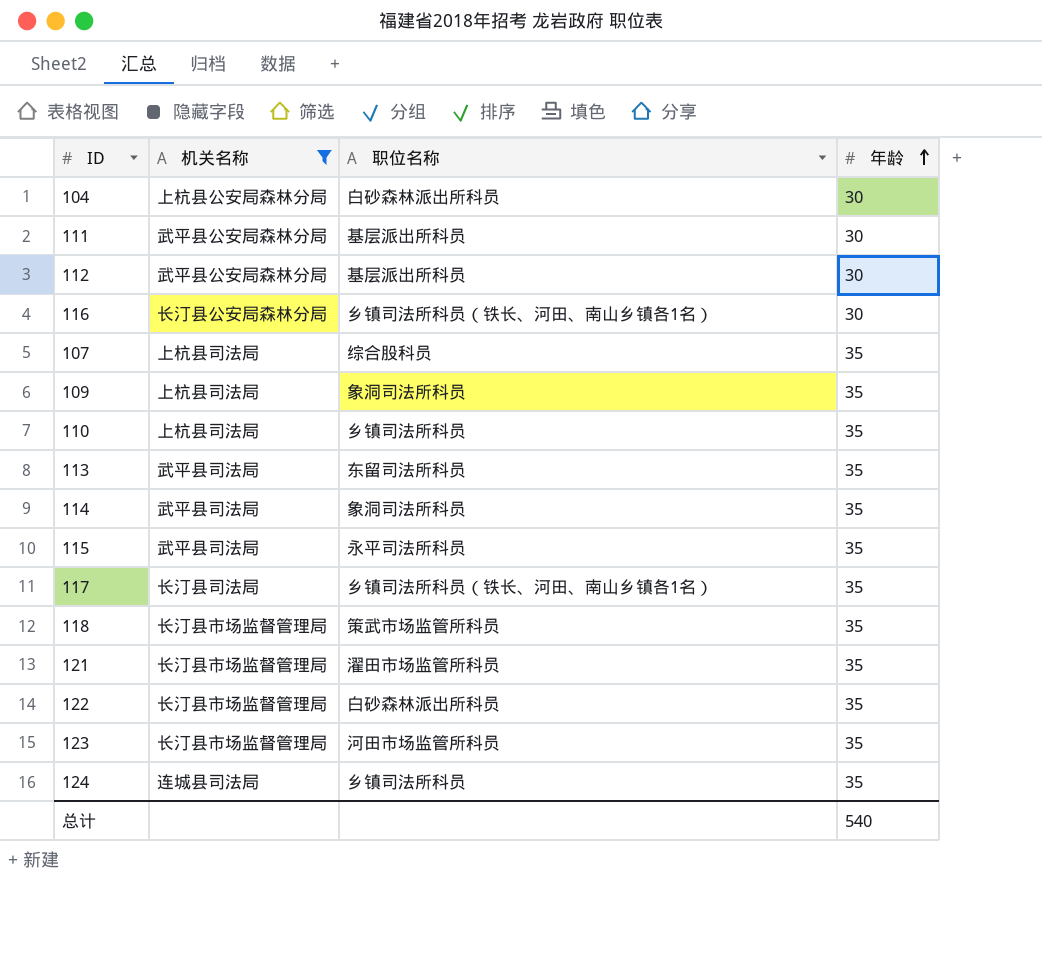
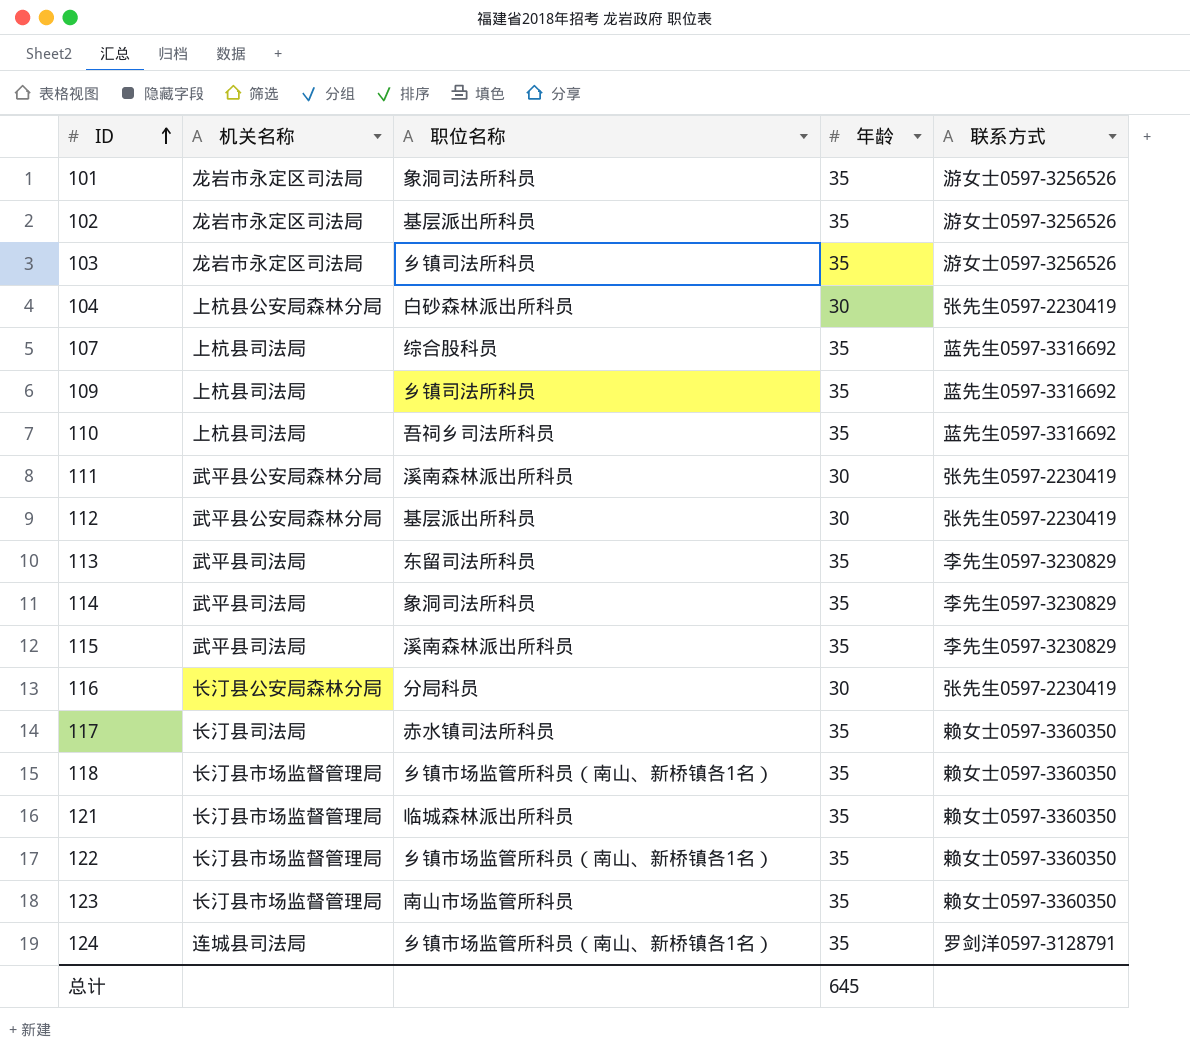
filter: 机关名称 != 龙岩市永定区司法局 -> none
row order: 年龄 ascending -> ID ascending
column 联系方式 | position: none -> 5
109 | 职位名称: 象洞司法所科员 -> 乡镇司法所科员
110 | 职位名称: 乡镇司法所科员 -> 吾祠乡司法所科员
111 | 职位名称: 基层派出所科员 -> 溪南森林派出所科员
115 | 职位名称: 永平司法所科员 -> 溪南森林派出所科员
116 | 职位名称: 乡镇司法所科员（铁长、河田、南山乡镇各1名） -> 分局科员
117 | 职位名称: 乡镇司法所科员（铁长、河田、南山乡镇各1名） -> 赤水镇司法所科员
118 | 职位名称: 策武市场监管所科员 -> 乡镇市场监管所科员（南山、新桥镇各1名）
121 | 职位名称: 濯田市场监管所科员 -> 临城森林派出所科员
122 | 职位名称: 白砂森林派出所科员 -> 乡镇市场监管所科员（南山、新桥镇各1名）
123 | 职位名称: 河田市场监管所科员 -> 南山市场监管所科员
124 | 职位名称: 乡镇司法所科员 -> 乡镇市场监管所科员（南山、新桥镇各1名）
总计 | 年龄: 540 -> 645

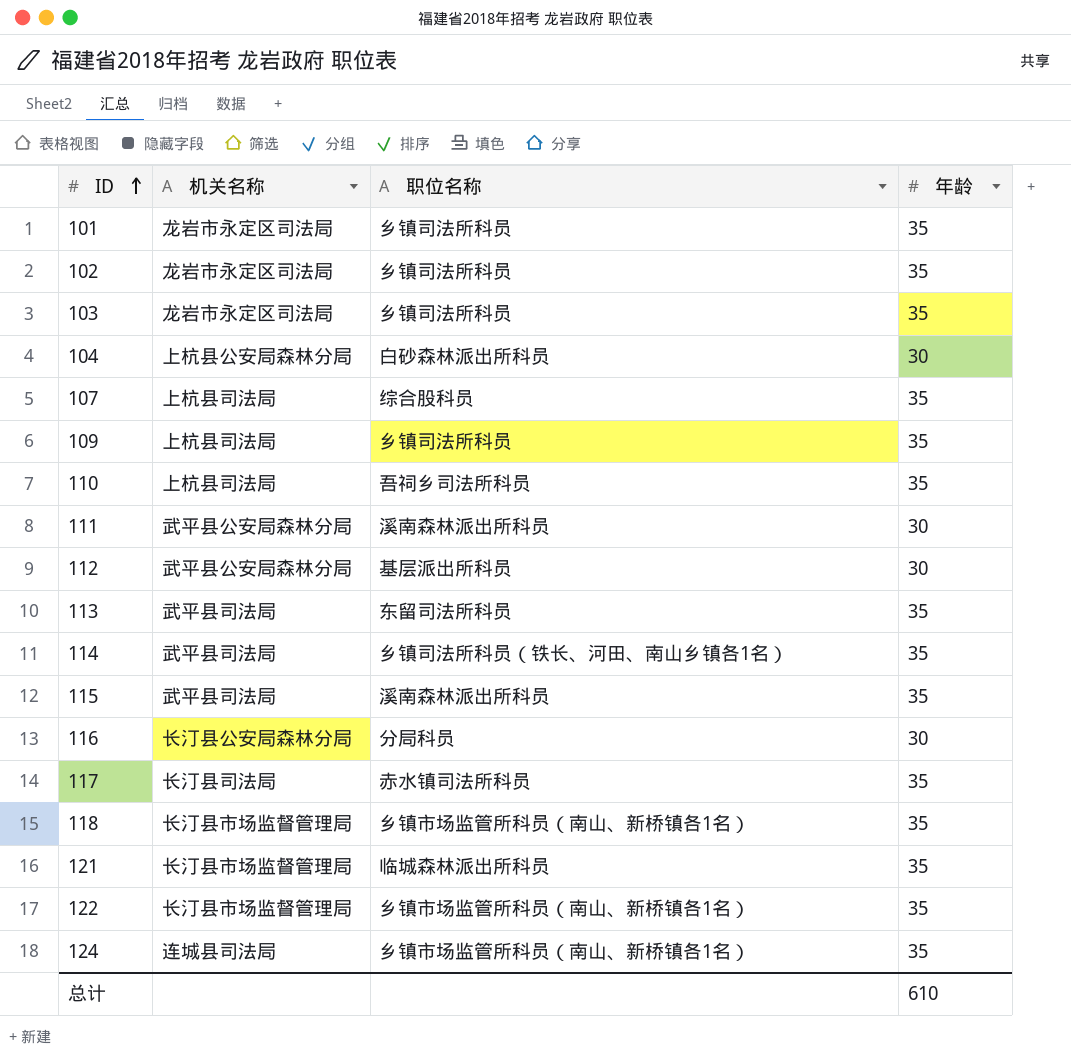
column 联系方式 | position: 5 -> none
row 123: 长汀县市场监督管理局 | 南山市场监管所科员 | 35 | 赖女士0597-3360350 -> none
101 | 职位名称: 象洞司法所科员 -> 乡镇司法所科员
102 | 职位名称: 基层派出所科员 -> 乡镇司法所科员
114 | 职位名称: 象洞司法所科员 -> 乡镇司法所科员（铁长、河田、南山乡镇各1名）
总计 | 年龄: 645 -> 610

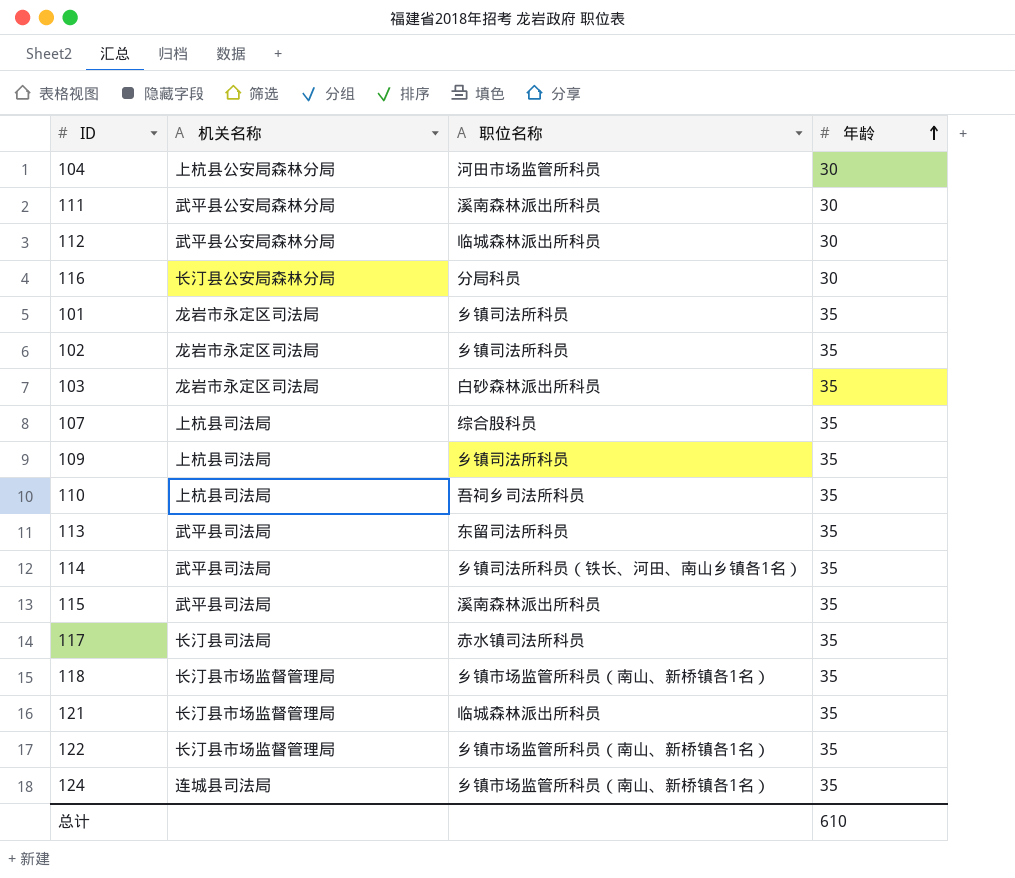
row order: ID ascending -> 年龄 ascending
104 | 职位名称: 白砂森林派出所科员 -> 河田市场监管所科员
112 | 职位名称: 基层派出所科员 -> 临城森林派出所科员
103 | 职位名称: 乡镇司法所科员 -> 白砂森林派出所科员

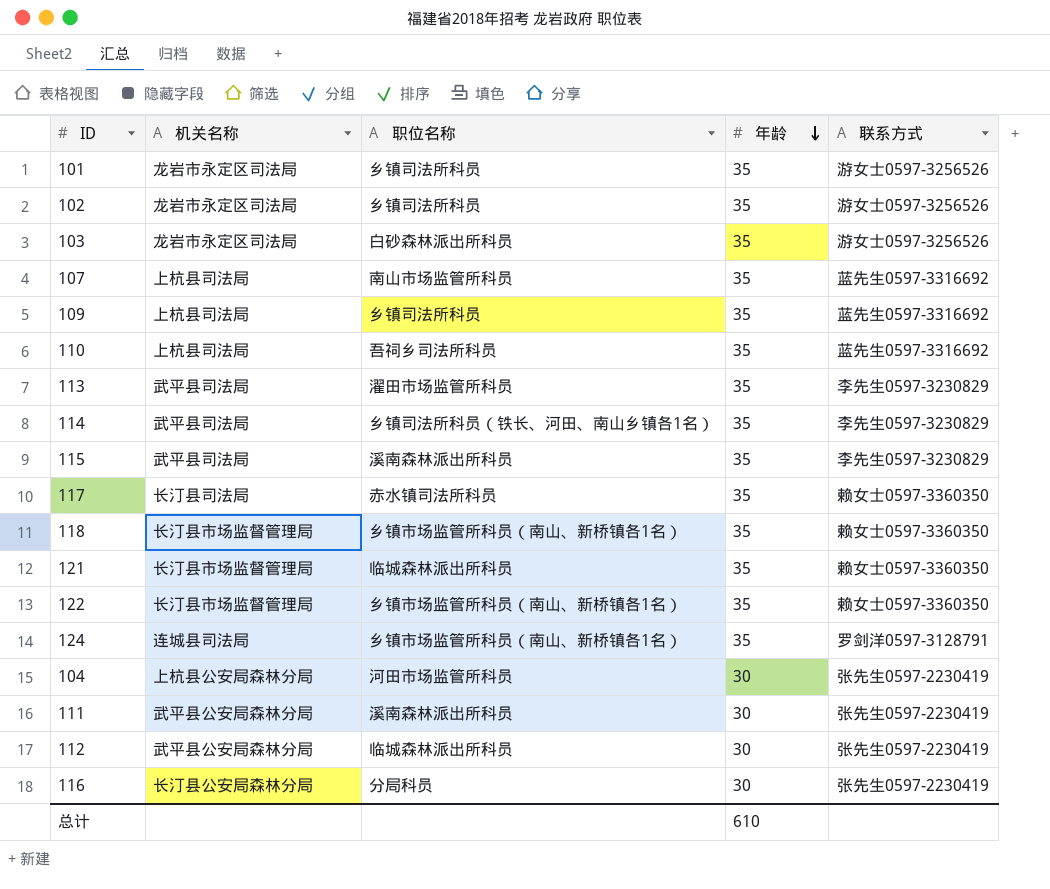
row order: 年龄 ascending -> 年龄 descending
column 联系方式 | position: none -> 5
107 | 职位名称: 综合股科员 -> 南山市场监管所科员
113 | 职位名称: 东留司法所科员 -> 濯田市场监管所科员

